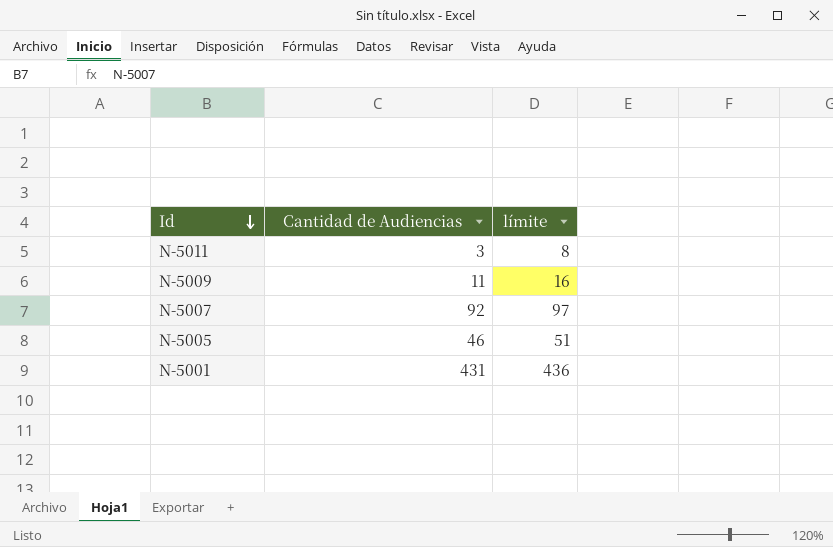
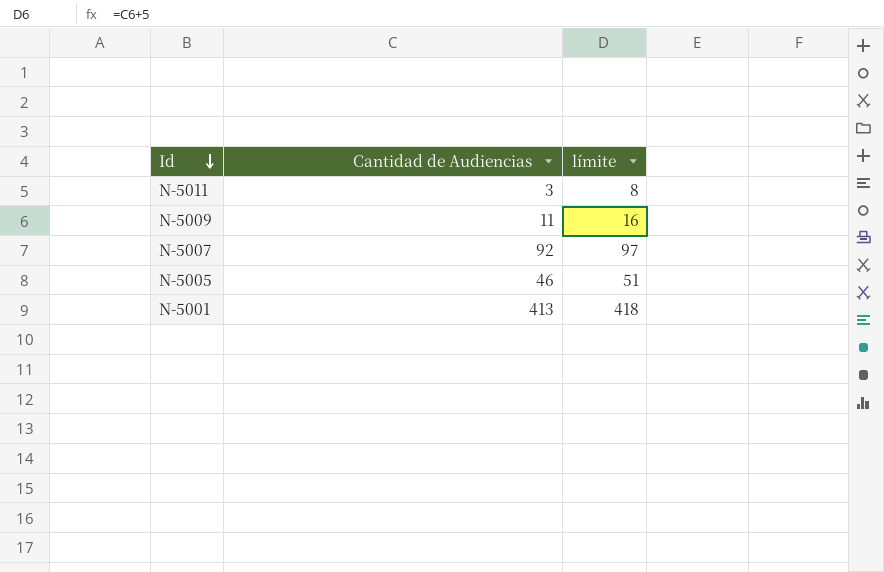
N-5001 | Cantidad de Audiencias: 431 -> 413
N-5001 | límite: 436 -> 418

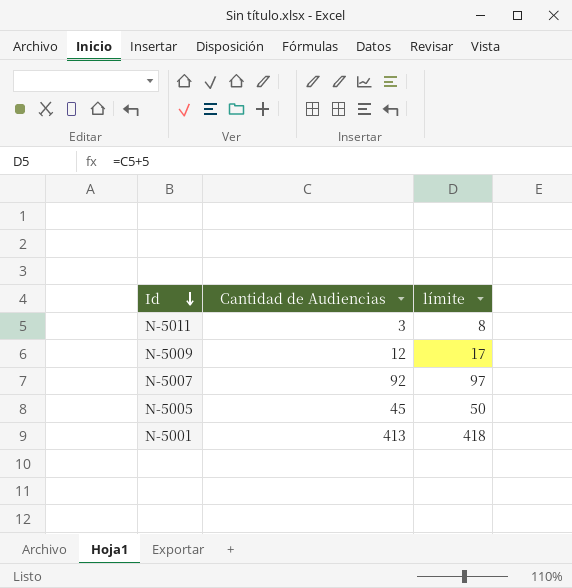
N-5009 | Cantidad de Audiencias: 11 -> 12
N-5009 | límite: 16 -> 17
N-5005 | Cantidad de Audiencias: 46 -> 45
N-5005 | límite: 51 -> 50

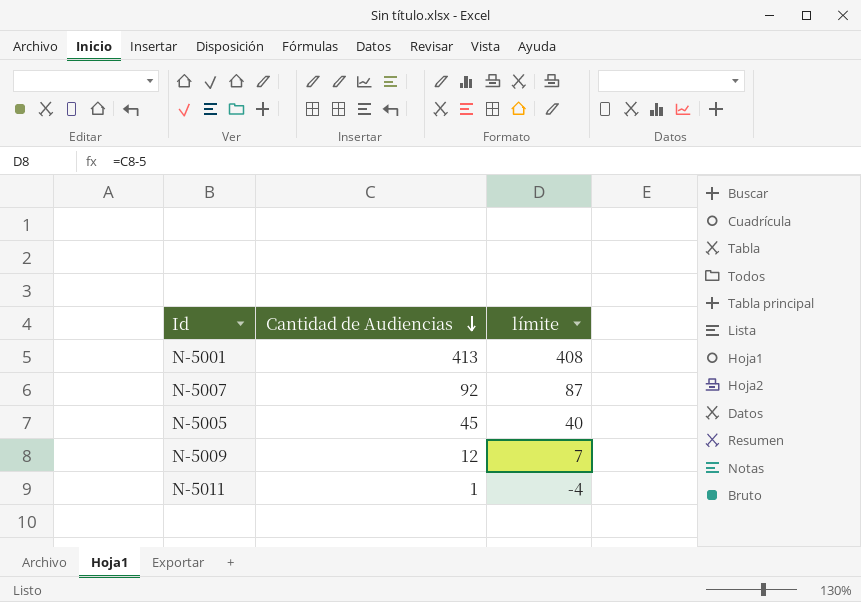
row order: Id descending -> Cantidad de Audiencias descending
column límite | formula: [Cantidad de Audiencias] + 5 -> [Cantidad de Audiencias] - 5
N-5011 | Cantidad de Audiencias: 3 -> 1

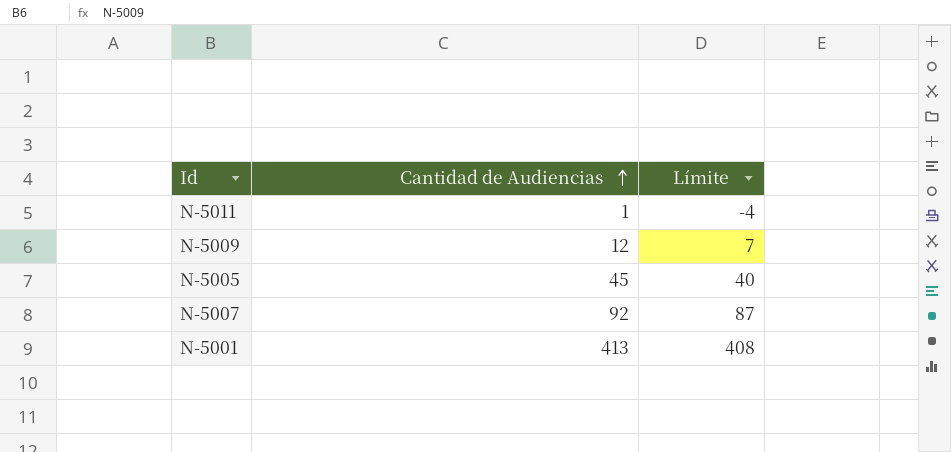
row order: Cantidad de Audiencias descending -> Cantidad de Audiencias ascending
column name: límite -> Límite

